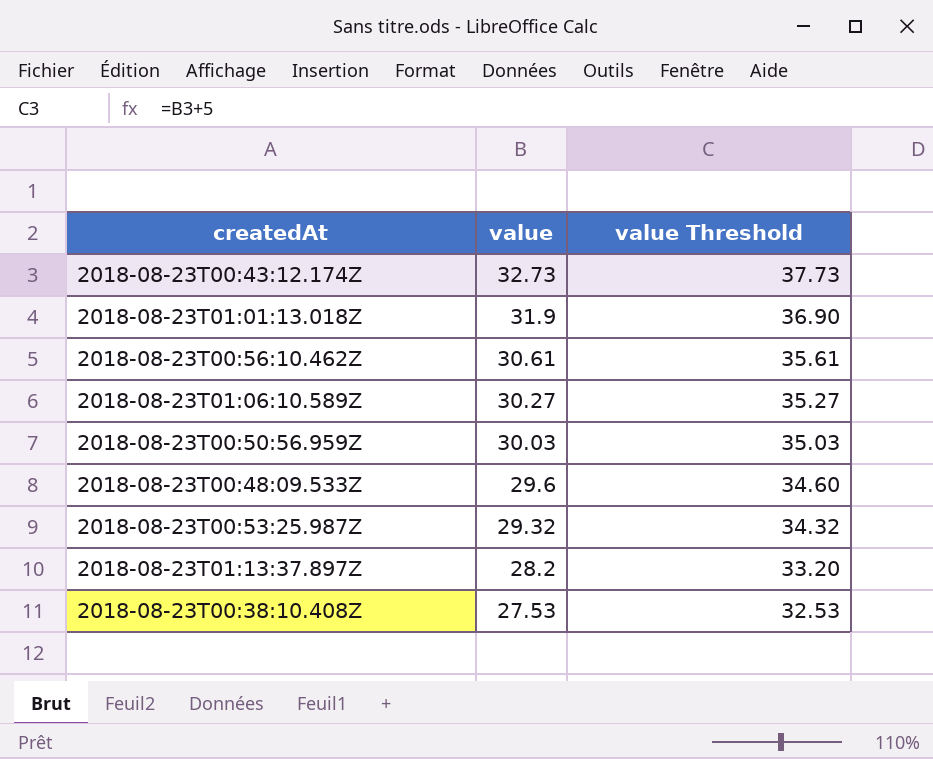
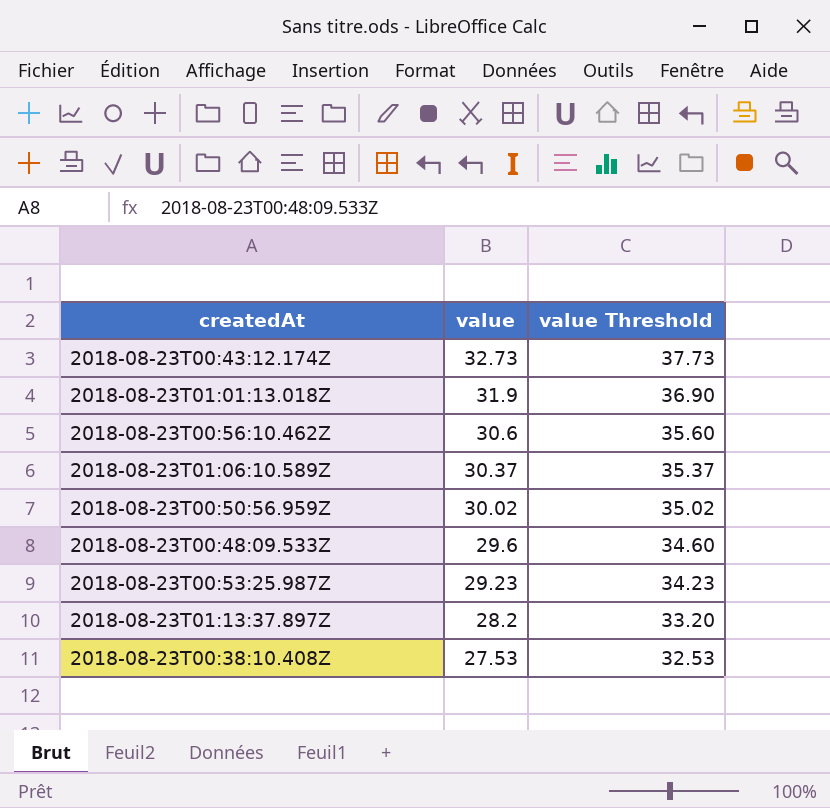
2018-08-23T00:56:10.462Z | value: 30.61 -> 30.6
2018-08-23T00:56:10.462Z | value Threshold: 35.61 -> 35.60
2018-08-23T01:06:10.589Z | value: 30.27 -> 30.37
2018-08-23T01:06:10.589Z | value Threshold: 35.27 -> 35.37
2018-08-23T00:50:56.959Z | value: 30.03 -> 30.02
2018-08-23T00:50:56.959Z | value Threshold: 35.03 -> 35.02
2018-08-23T00:53:25.987Z | value: 29.32 -> 29.23
2018-08-23T00:53:25.987Z | value Threshold: 34.32 -> 34.23

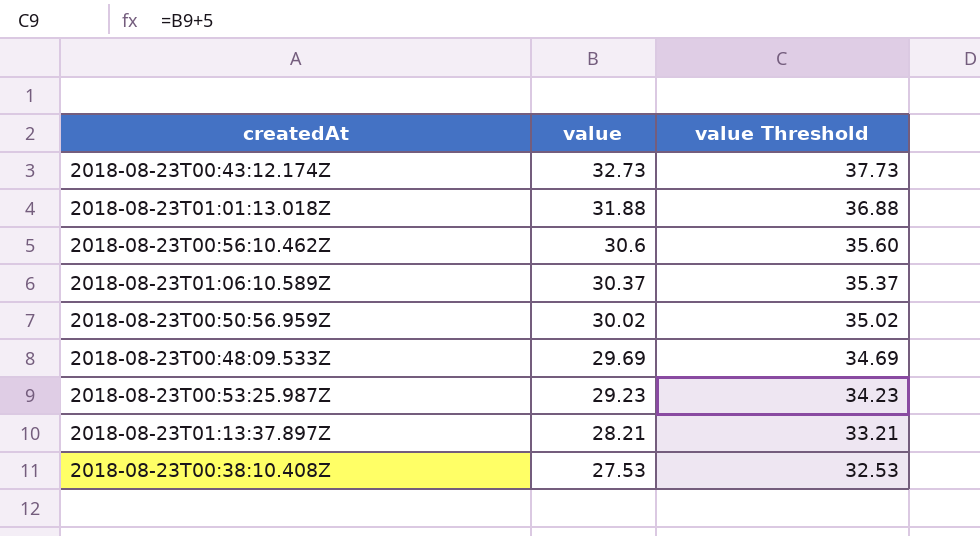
2018-08-23T01:01:13.018Z | value: 31.9 -> 31.88
2018-08-23T01:01:13.018Z | value Threshold: 36.90 -> 36.88
2018-08-23T00:48:09.533Z | value: 29.6 -> 29.69
2018-08-23T00:48:09.533Z | value Threshold: 34.60 -> 34.69
2018-08-23T01:13:37.897Z | value: 28.2 -> 28.21
2018-08-23T01:13:37.897Z | value Threshold: 33.20 -> 33.21

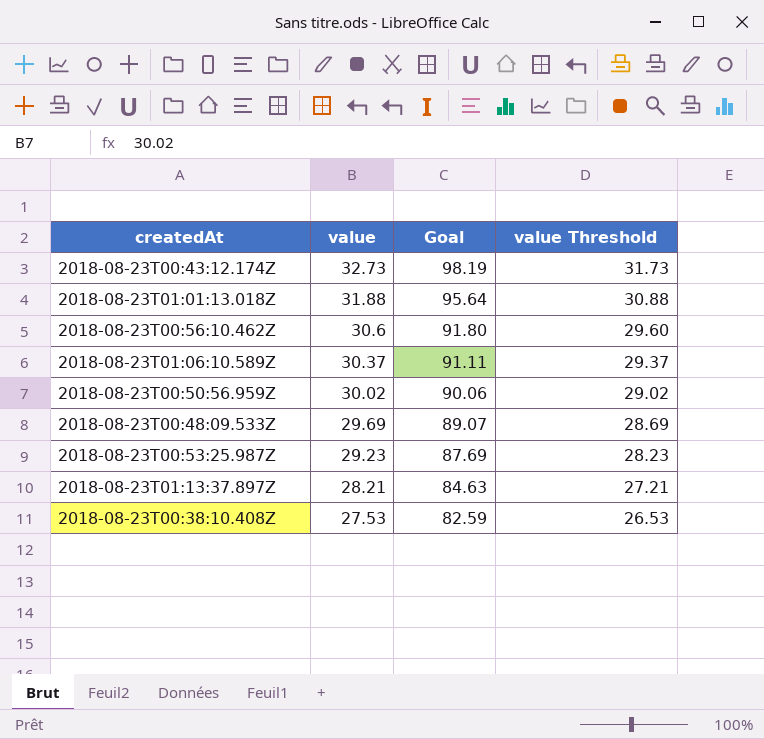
column Goal | formula: none -> [value] * 3
column value Threshold | formula: [value] + 5 -> [value] - 1

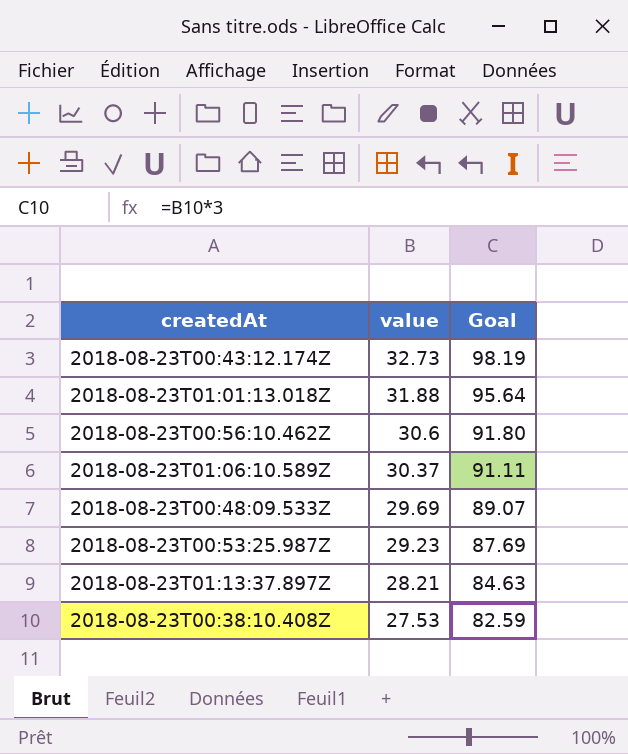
column value Threshold | formula: [value] - 1 -> none
row 2018-08-23T00:50:56.959Z: 30.02 | 90.06 | 29.02 -> none

